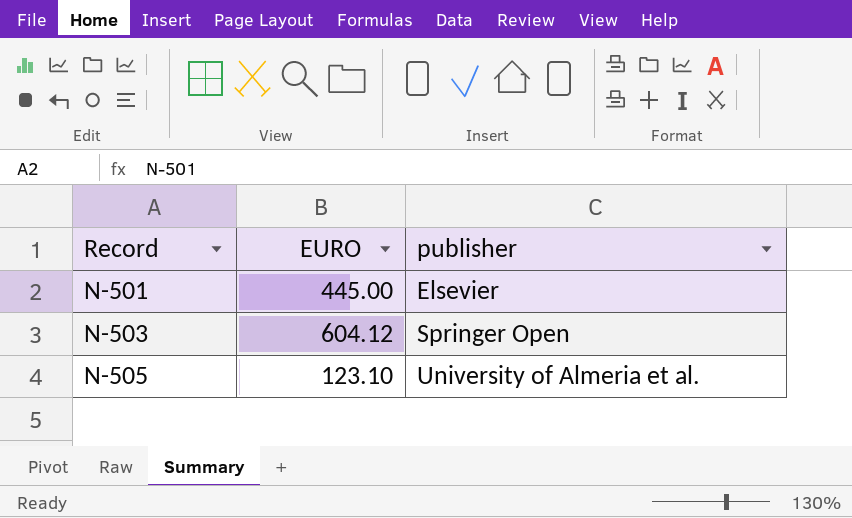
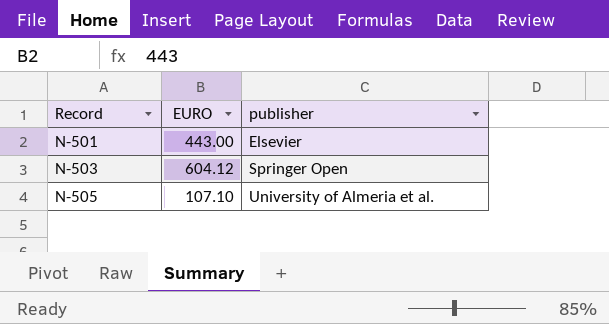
N-501 | EURO: 445.00 -> 443.00
N-505 | EURO: 123.10 -> 107.10

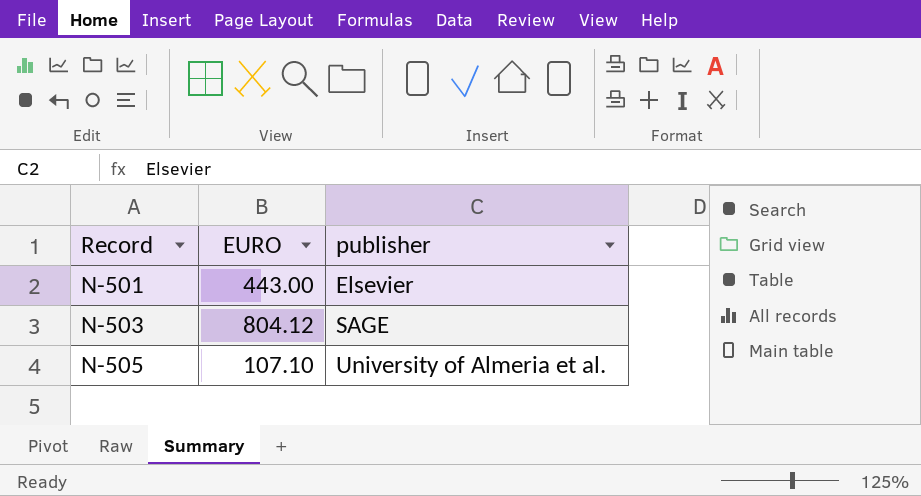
N-503 | EURO: 604.12 -> 804.12
N-503 | publisher: Springer Open -> SAGE

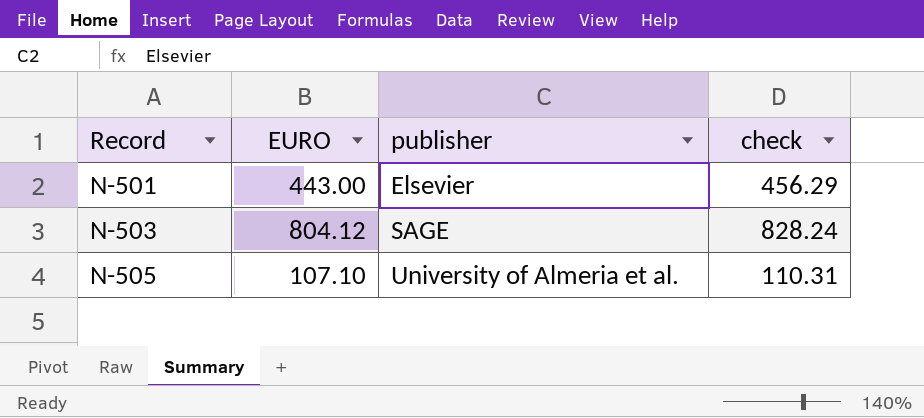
column check | formula: none -> [EURO] * 1.03

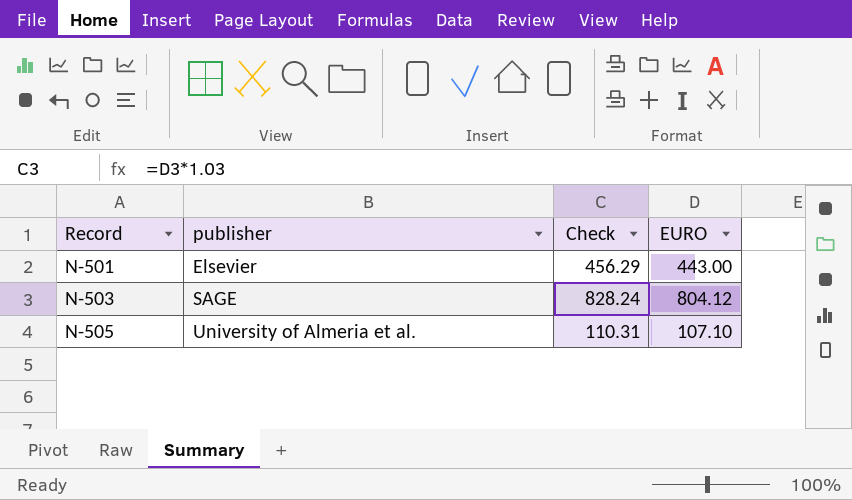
column name: check -> Check
column EURO | position: 2 -> 4

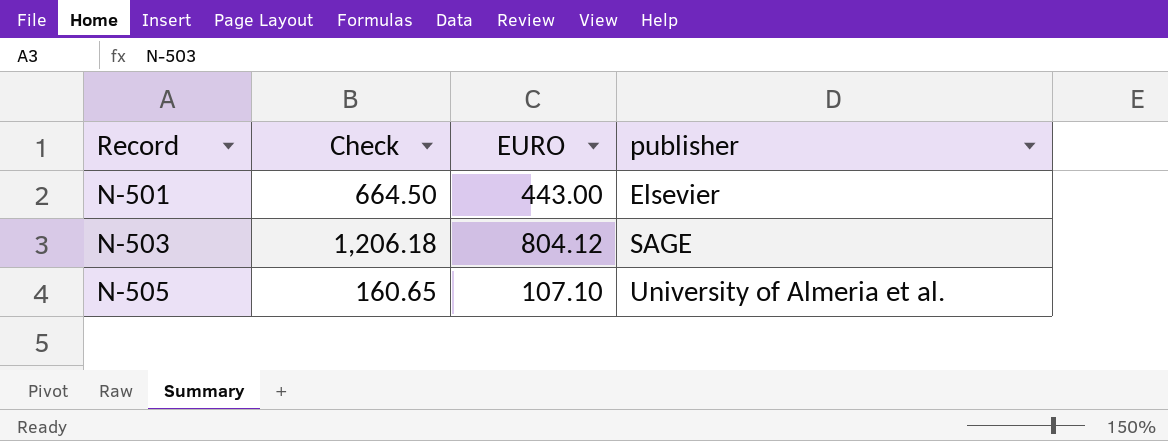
column Check | formula: [EURO] * 1.03 -> [EURO] * 1.5
column publisher | position: 2 -> 4

